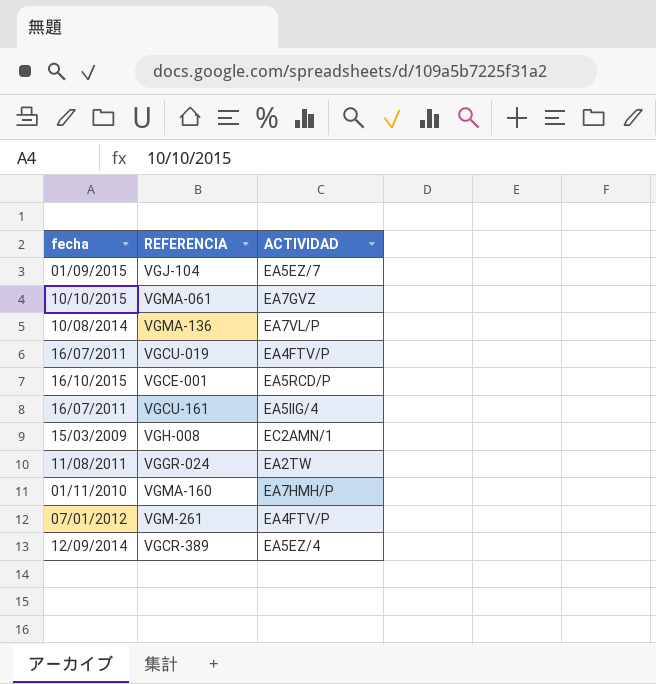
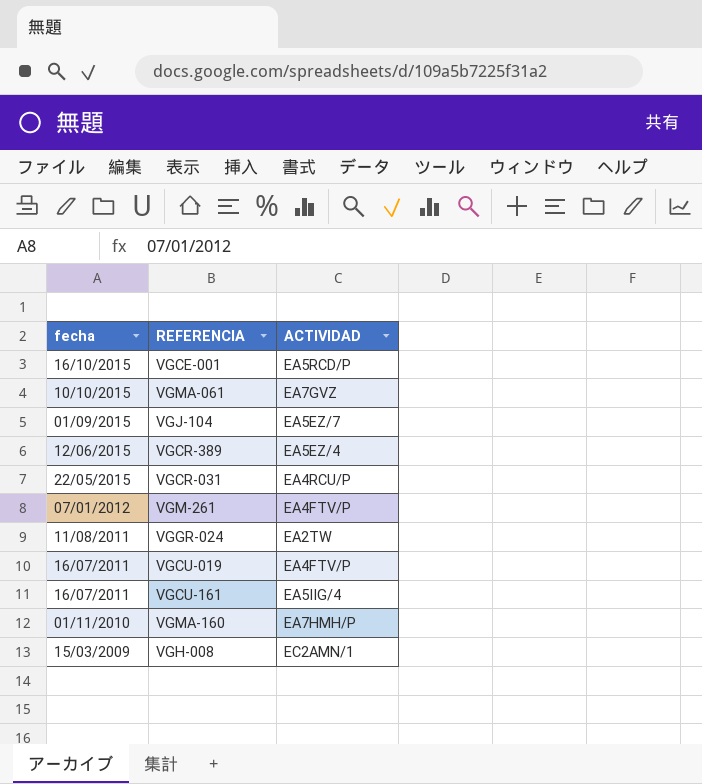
row order: none -> fecha descending
row VGMA-136: 10/08/2014 | EA7VL/P -> none
VGCR-389 | fecha: 12/09/2014 -> 12/06/2015
row VGCR-031: none -> 22/05/2015 | EA4RCU/P

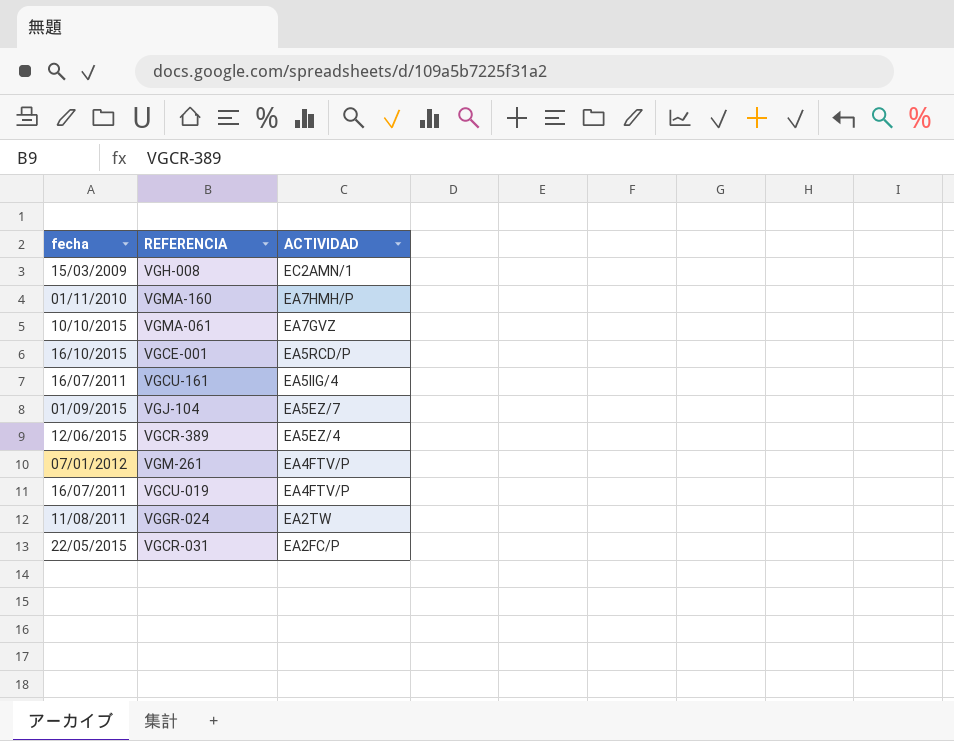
row order: fecha descending -> ACTIVIDAD descending
VGCR-031 | ACTIVIDAD: EA4RCU/P -> EA2FC/P

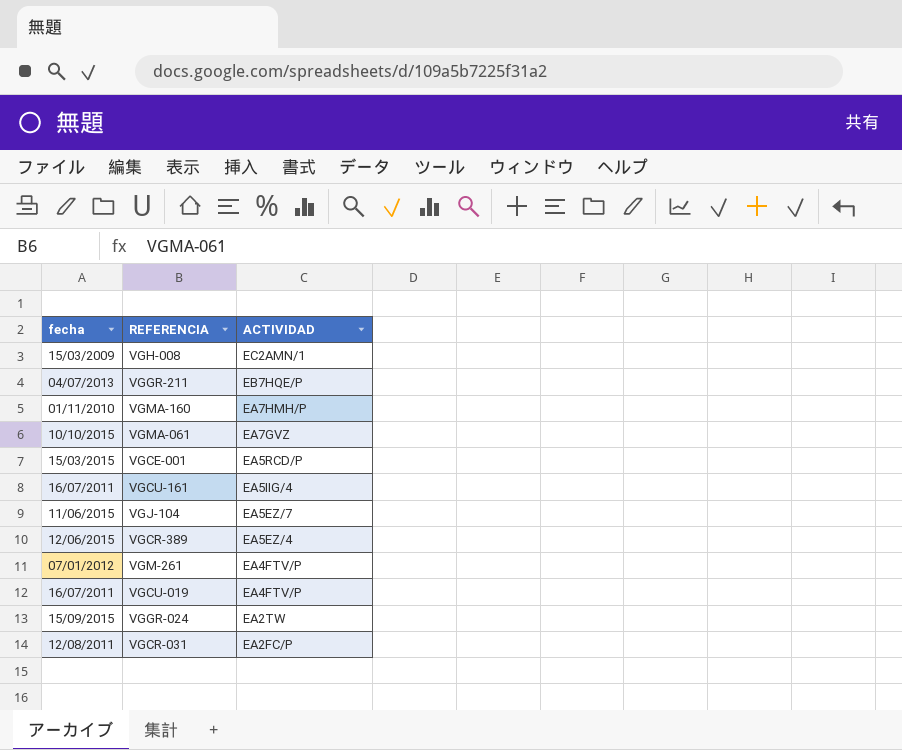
row VGGR-211: none -> 04/07/2013 | EB7HQE/P
VGCE-001 | fecha: 16/10/2015 -> 15/03/2015
VGJ-104 | fecha: 01/09/2015 -> 11/06/2015
VGGR-024 | fecha: 11/08/2011 -> 15/09/2015
VGCR-031 | fecha: 22/05/2015 -> 12/08/2011

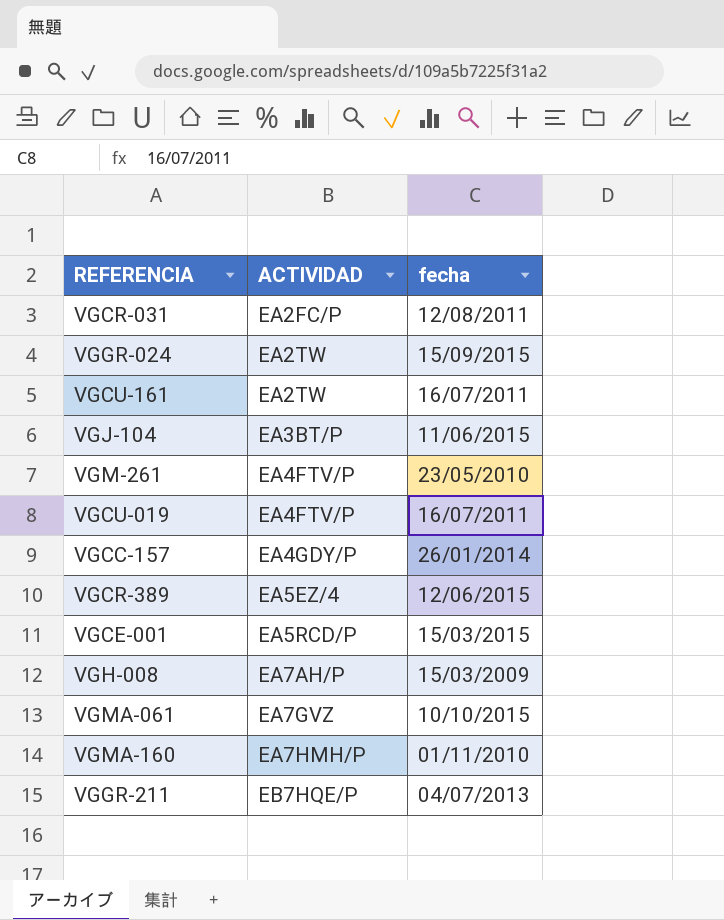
row order: ACTIVIDAD descending -> ACTIVIDAD ascending
column fecha | position: 1 -> 3
VGCU-161 | ACTIVIDAD: EA5IIG/4 -> EA2TW
VGJ-104 | ACTIVIDAD: EA5EZ/7 -> EA3BT/P
VGM-261 | fecha: 07/01/2012 -> 23/05/2010
row VGCC-157: none -> EA4GDY/P | 26/01/2014
VGH-008 | ACTIVIDAD: EC2AMN/1 -> EA7AH/P

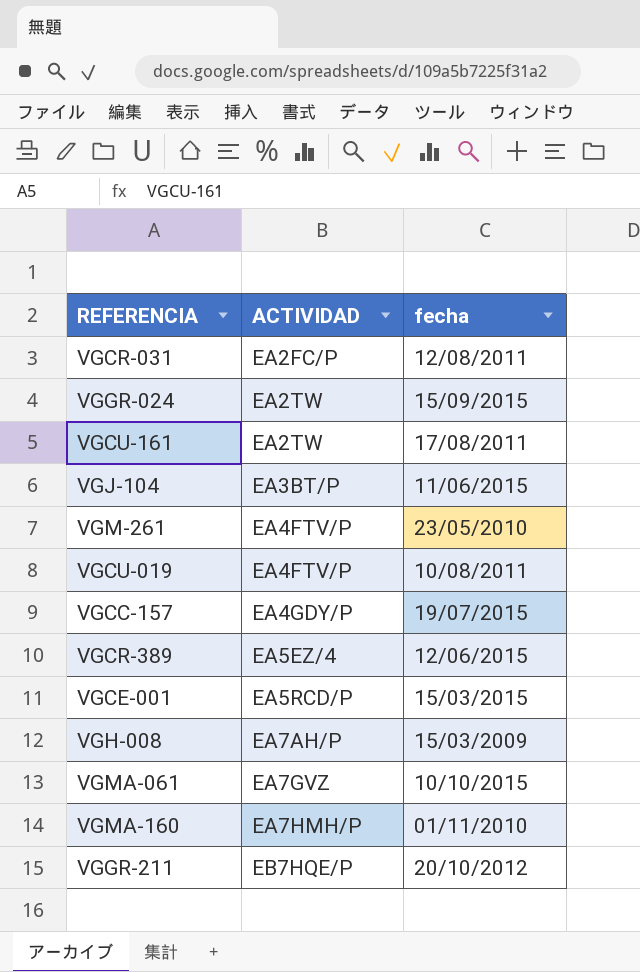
VGCU-161 | fecha: 16/07/2011 -> 17/08/2011
VGCU-019 | fecha: 16/07/2011 -> 10/08/2011
VGCC-157 | fecha: 26/01/2014 -> 19/07/2015
VGGR-211 | fecha: 04/07/2013 -> 20/10/2012

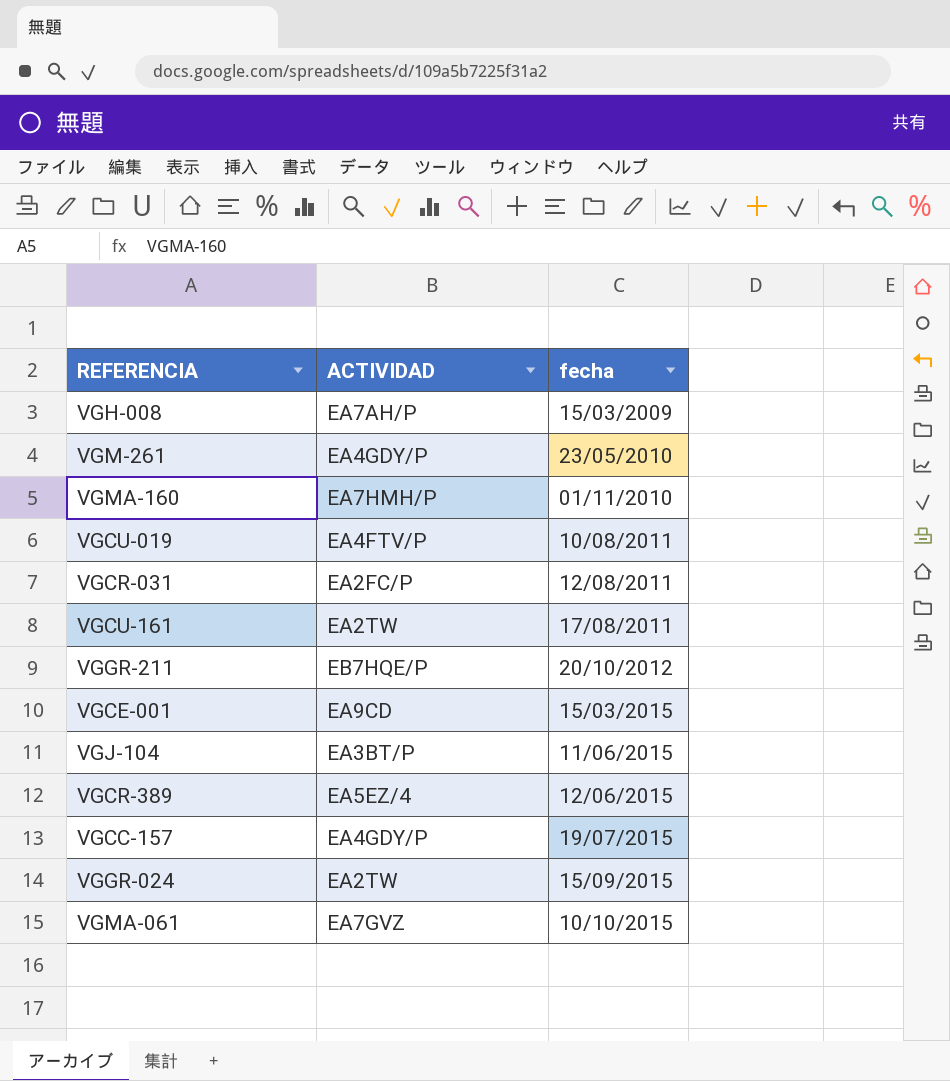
row order: ACTIVIDAD ascending -> fecha ascending
VGM-261 | ACTIVIDAD: EA4FTV/P -> EA4GDY/P
VGCE-001 | ACTIVIDAD: EA5RCD/P -> EA9CD

